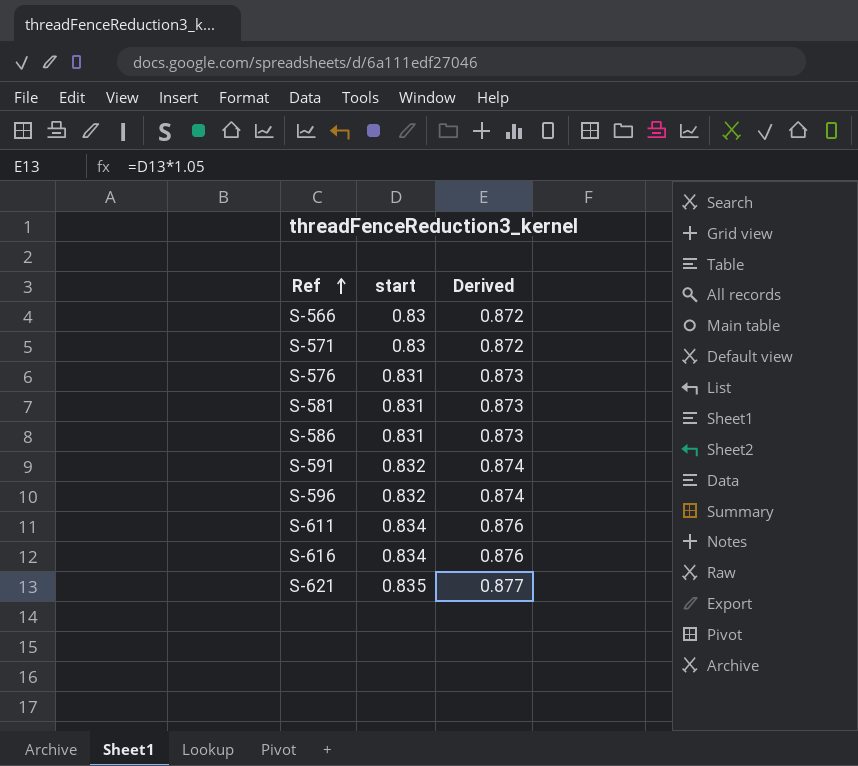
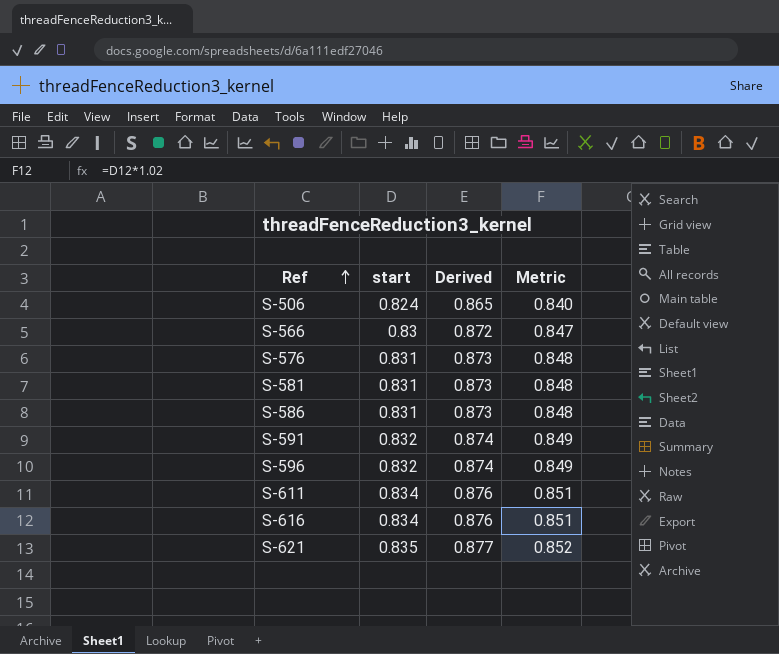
column Metric | formula: none -> [start] * 1.02
row S-571: 0.83 | 0.872 -> none
row S-506: none -> 0.824 | 0.865 | 0.840

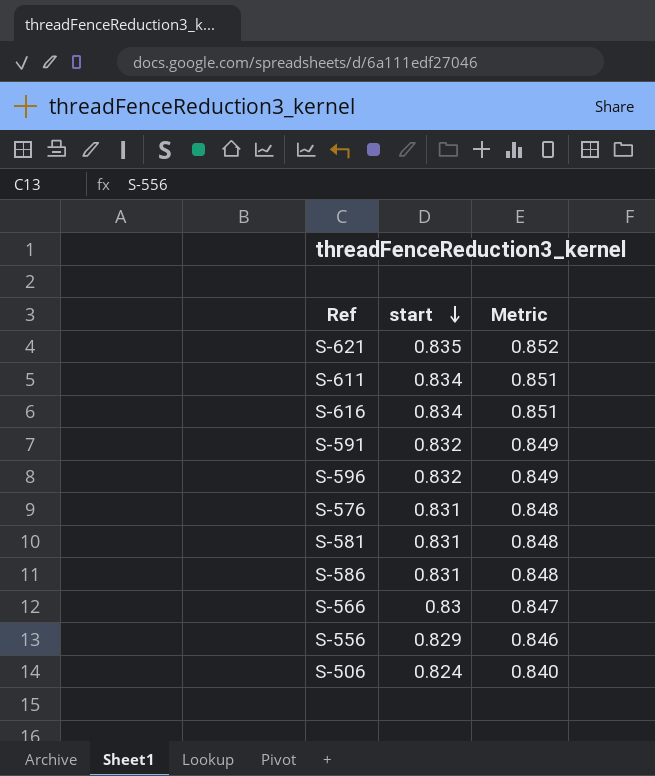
row order: Ref ascending -> start descending
column Derived | formula: [start] * 1.05 -> none
row S-556: none -> 0.829 | 0.846

